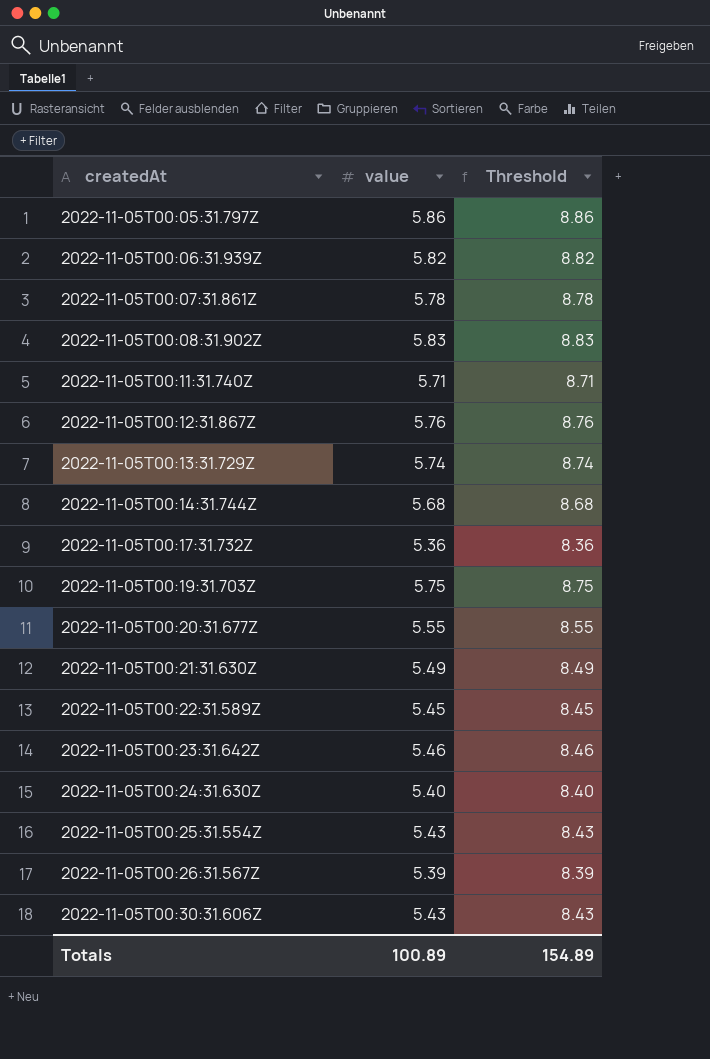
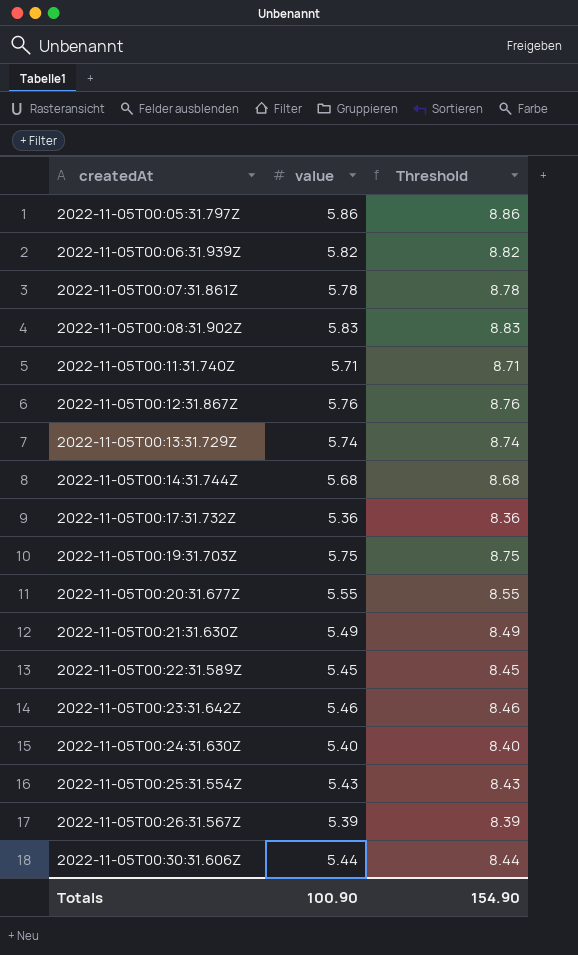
2022-11-05T00:30:31.606Z | value: 5.43 -> 5.44
2022-11-05T00:30:31.606Z | Threshold: 8.43 -> 8.44
Totals | value: 100.89 -> 100.90
Totals | Threshold: 154.89 -> 154.90

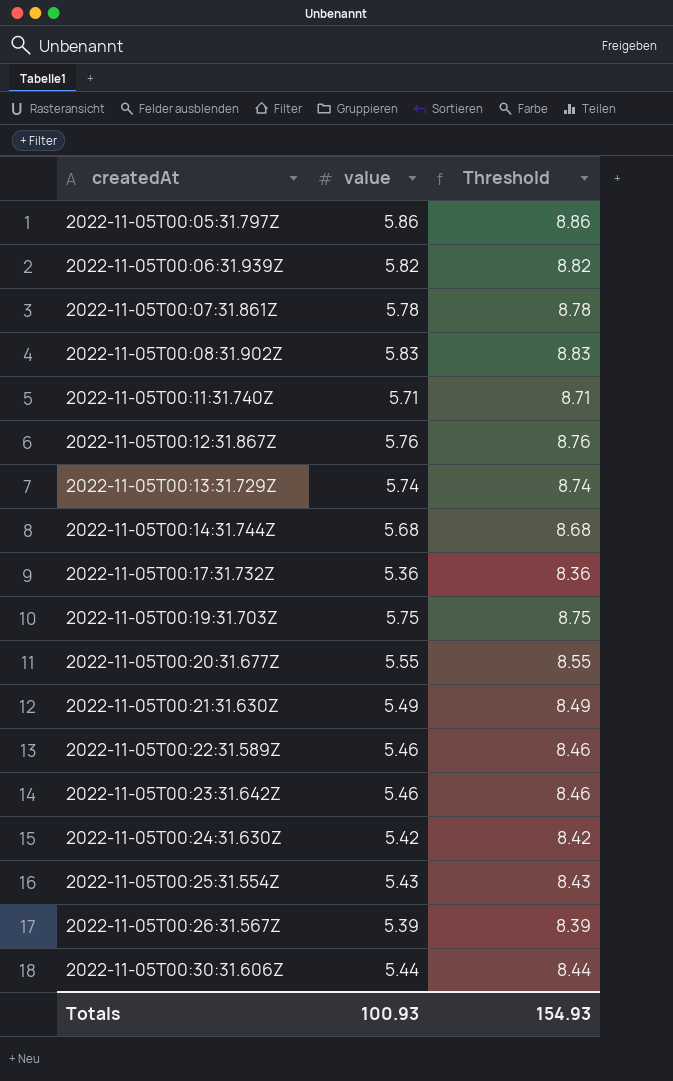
2022-11-05T00:22:31.589Z | value: 5.45 -> 5.46
2022-11-05T00:22:31.589Z | Threshold: 8.45 -> 8.46
2022-11-05T00:24:31.630Z | value: 5.40 -> 5.42
2022-11-05T00:24:31.630Z | Threshold: 8.40 -> 8.42
Totals | value: 100.90 -> 100.93
Totals | Threshold: 154.90 -> 154.93

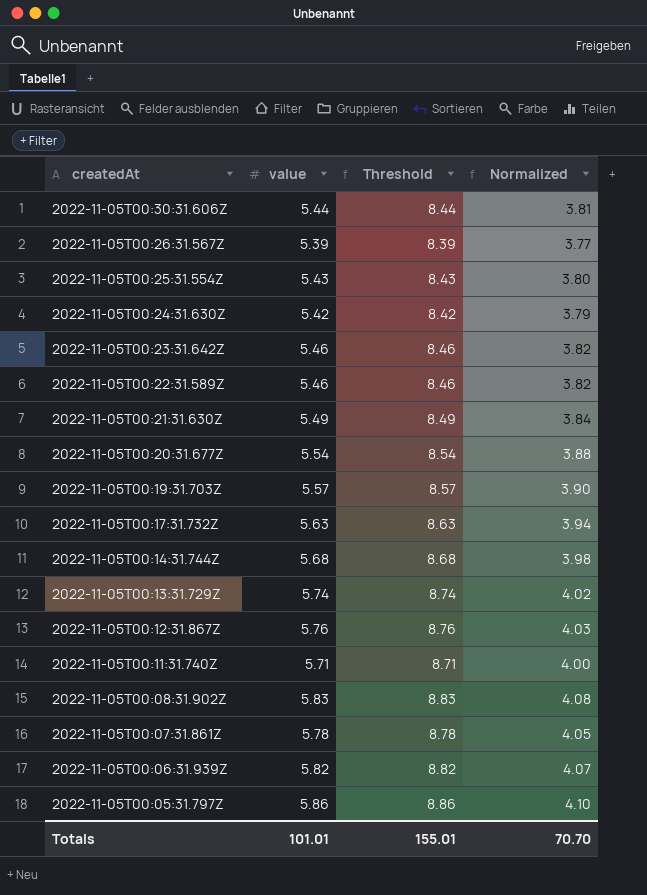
row order: createdAt ascending -> createdAt descending
column Normalized | formula: none -> [value] * 0.7
2022-11-05T00:20:31.677Z | value: 5.55 -> 5.54
2022-11-05T00:20:31.677Z | Threshold: 8.55 -> 8.54
2022-11-05T00:19:31.703Z | value: 5.75 -> 5.57
2022-11-05T00:19:31.703Z | Threshold: 8.75 -> 8.57
2022-11-05T00:17:31.732Z | value: 5.36 -> 5.63
2022-11-05T00:17:31.732Z | Threshold: 8.36 -> 8.63
Totals | value: 100.93 -> 101.01
Totals | Threshold: 154.93 -> 155.01

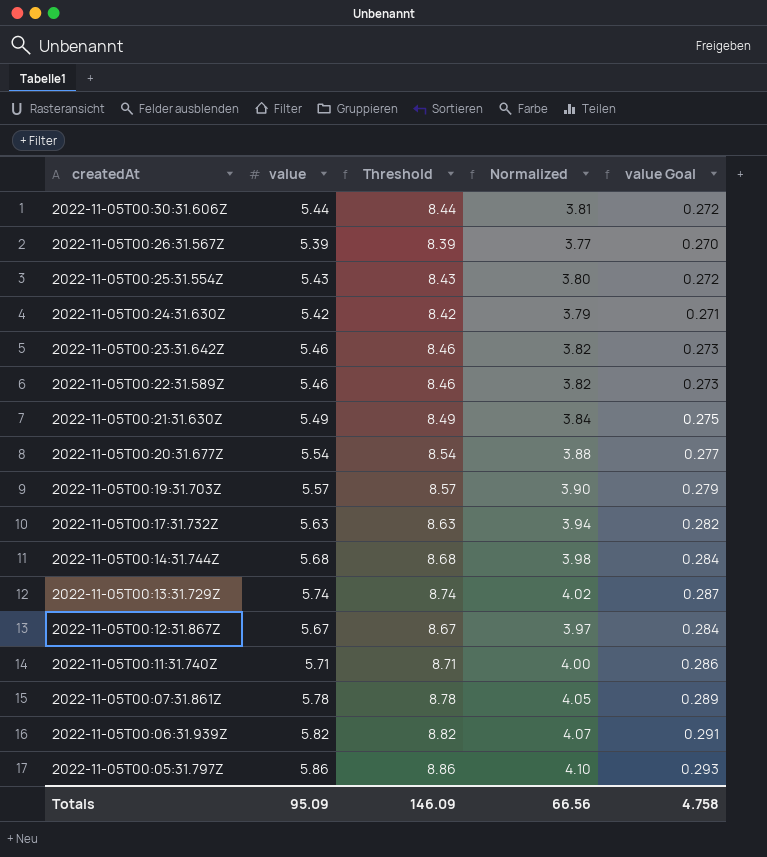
column value Goal | formula: none -> [value] * 0.05
row 2022-11-05T00:08:31.902Z: 5.83 | 8.83 | 4.08 -> none
2022-11-05T00:12:31.867Z | value: 5.76 -> 5.67
2022-11-05T00:12:31.867Z | Threshold: 8.76 -> 8.67
2022-11-05T00:12:31.867Z | Normalized: 4.03 -> 3.97
Totals | value: 101.01 -> 95.09
Totals | Threshold: 155.01 -> 146.09
Totals | Normalized: 70.70 -> 66.56

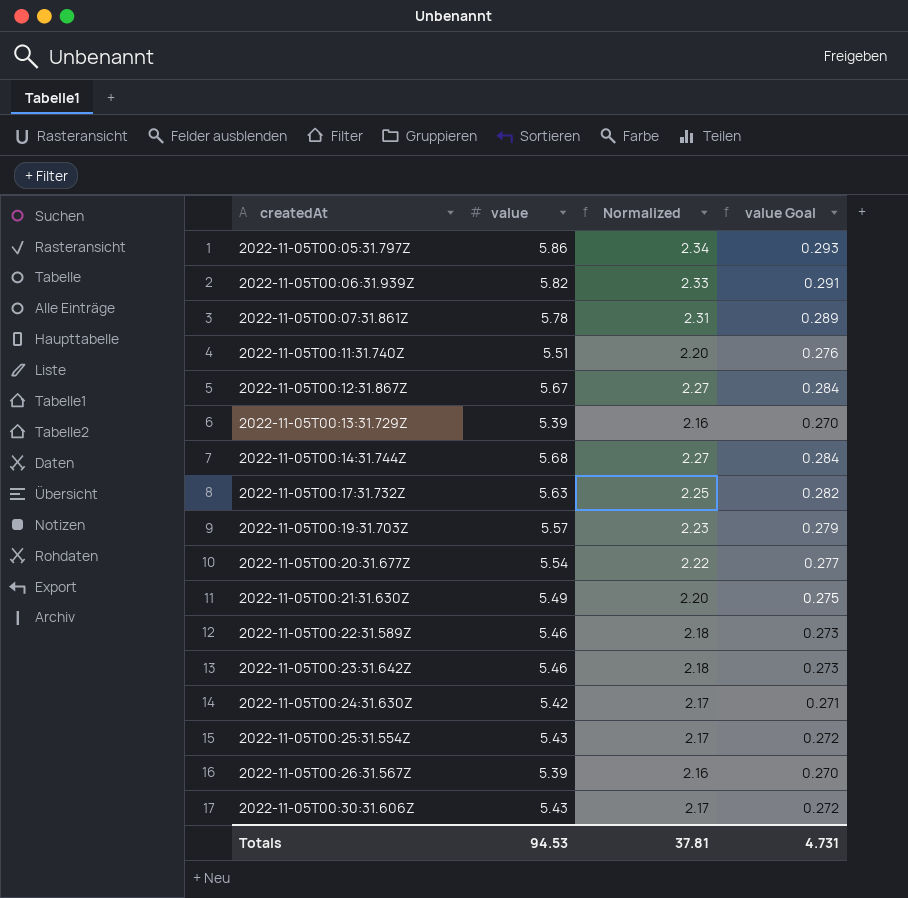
row order: createdAt descending -> createdAt ascending
column Threshold | formula: [value] + 3 -> none
column Normalized | formula: [value] * 0.7 -> [value] * 0.4
2022-11-05T00:11:31.740Z | value: 5.71 -> 5.51
2022-11-05T00:11:31.740Z | value Goal: 0.286 -> 0.276
2022-11-05T00:13:31.729Z | value: 5.74 -> 5.39
2022-11-05T00:13:31.729Z | value Goal: 0.287 -> 0.270
2022-11-05T00:30:31.606Z | value: 5.44 -> 5.43
Totals | value: 95.09 -> 94.53
Totals | Normalized: 66.56 -> 37.81
Totals | value Goal: 4.758 -> 4.731

